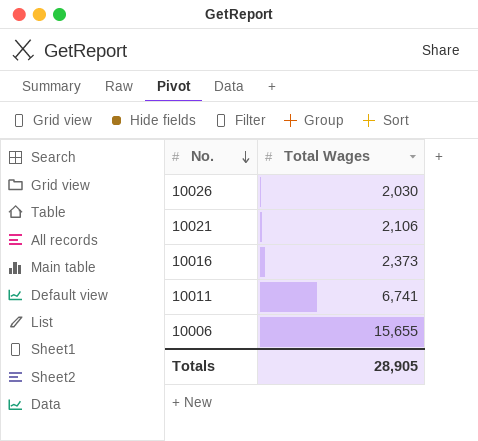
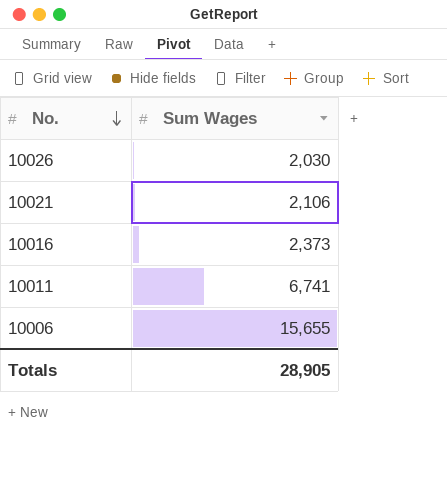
column name: Total Wages -> Sum Wages

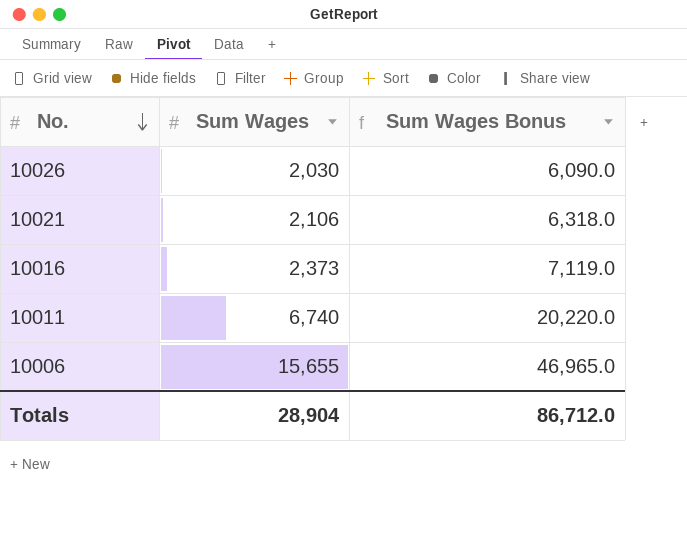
column Sum Wages Bonus | formula: none -> [Sum Wages] * 3
10011 | Sum Wages: 6,741 -> 6,740
Totals | Sum Wages: 28,905 -> 28,904

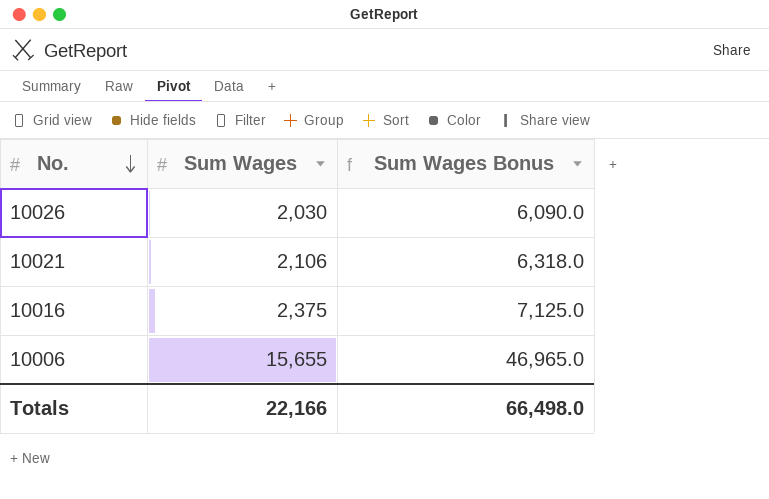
row 10011: 6,740 | 20,220.0 -> none
10016 | Sum Wages: 2,373 -> 2,375
10016 | Sum Wages Bonus: 7,119.0 -> 7,125.0
Totals | Sum Wages: 28,904 -> 22,166
Totals | Sum Wages Bonus: 86,712.0 -> 66,498.0

